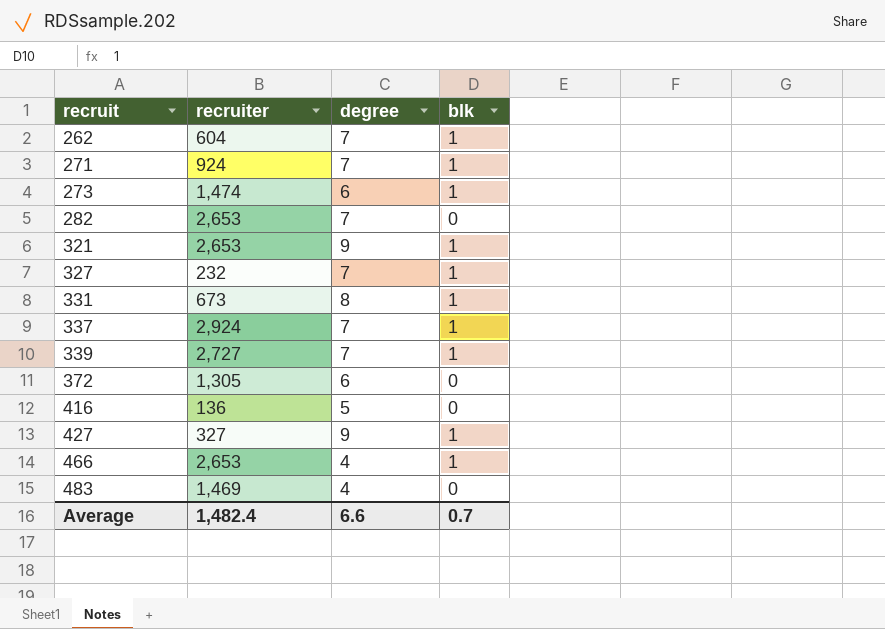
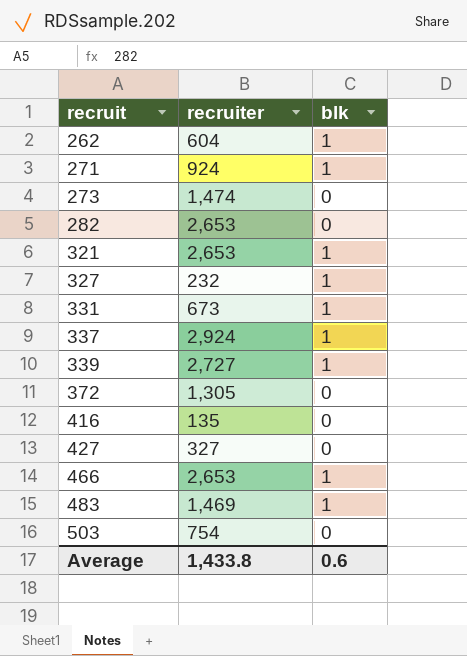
column degree | position: 3 -> none
273 | blk: 1 -> 0
416 | recruiter: 136 -> 135
427 | blk: 1 -> 0
483 | blk: 0 -> 1
row 503: none -> 754 | 0
Average | recruiter: 1,482.4 -> 1,433.8
Average | blk: 0.7 -> 0.6

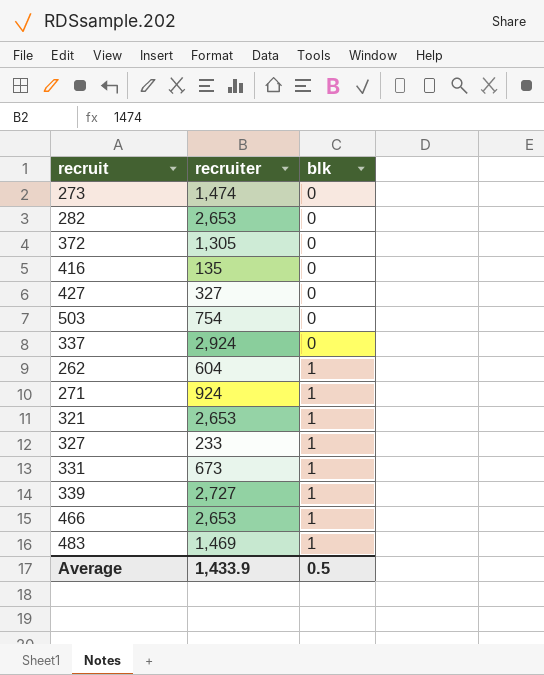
row order: recruit ascending -> blk ascending
337 | blk: 1 -> 0
327 | recruiter: 232 -> 233
Average | recruiter: 1,433.8 -> 1,433.9
Average | blk: 0.6 -> 0.5

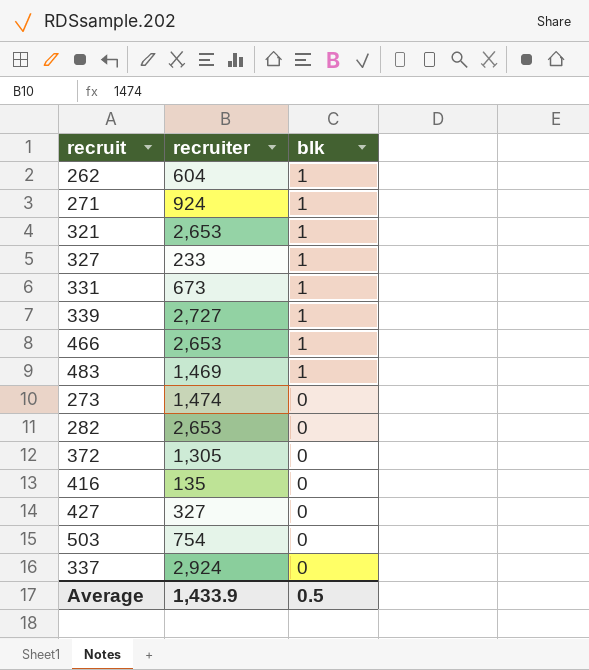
row order: blk ascending -> blk descending

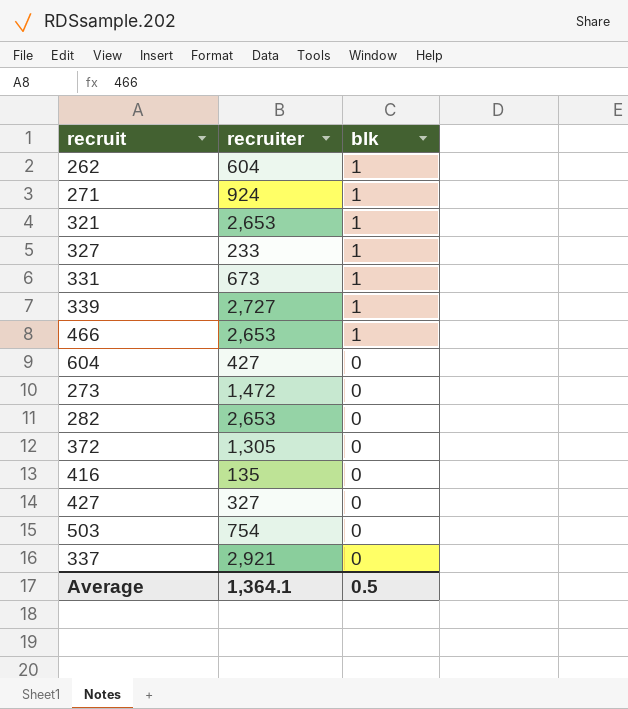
row 483: 1,469 | 1 -> none
row 604: none -> 427 | 0
273 | recruiter: 1,474 -> 1,472
337 | recruiter: 2,924 -> 2,921
Average | recruiter: 1,433.9 -> 1,364.1

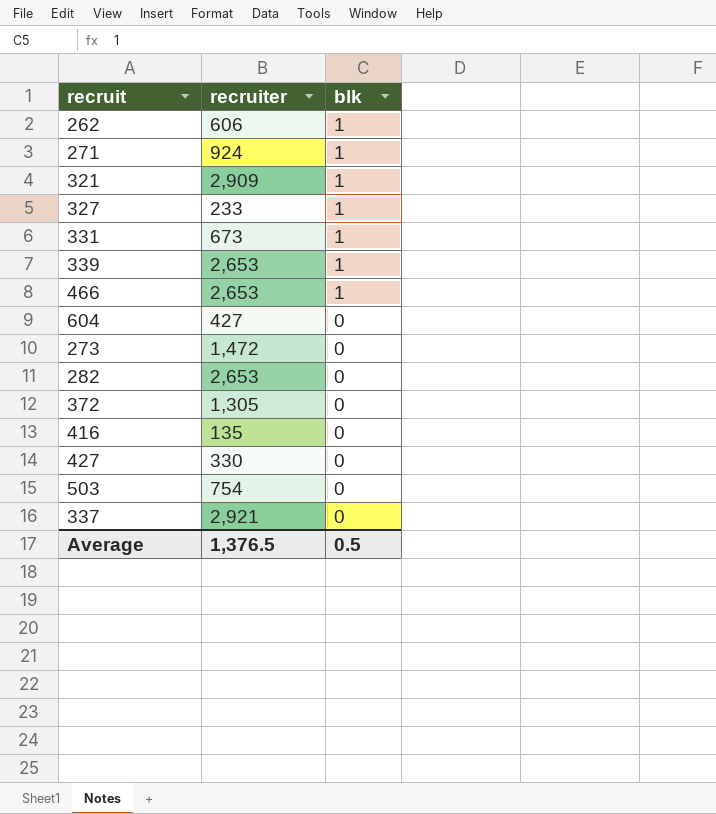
262 | recruiter: 604 -> 606
321 | recruiter: 2,653 -> 2,909
339 | recruiter: 2,727 -> 2,653
427 | recruiter: 327 -> 330
Average | recruiter: 1,364.1 -> 1,376.5

